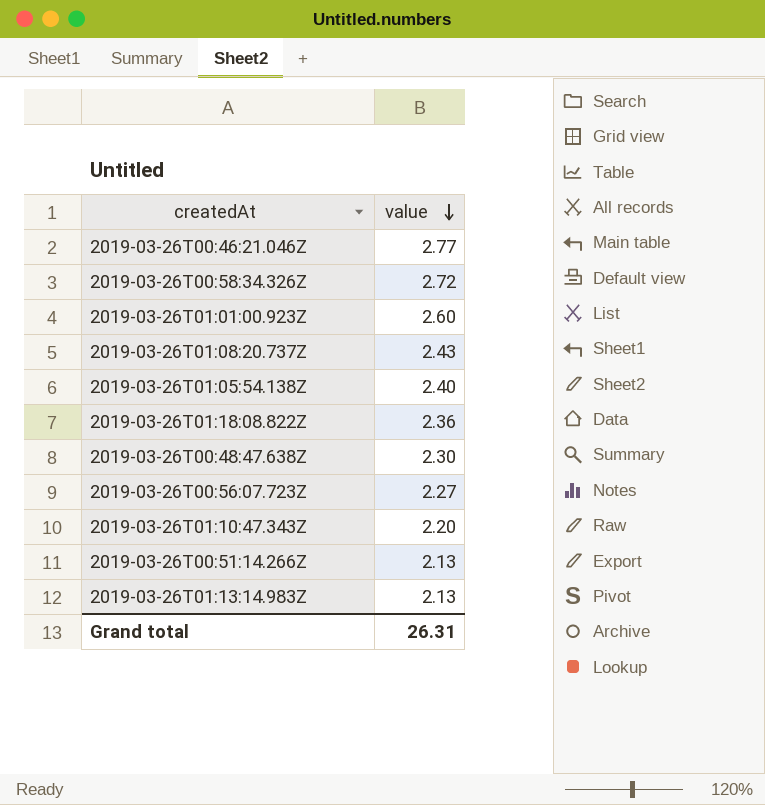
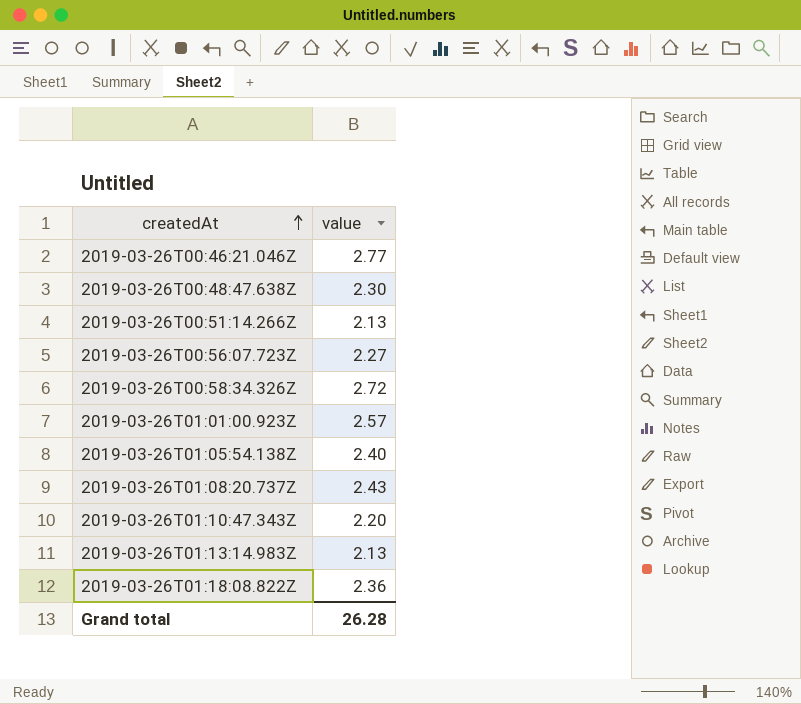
row order: value descending -> createdAt ascending
2019-03-26T01:01:00.923Z | value: 2.60 -> 2.57
Grand total | value: 26.31 -> 26.28

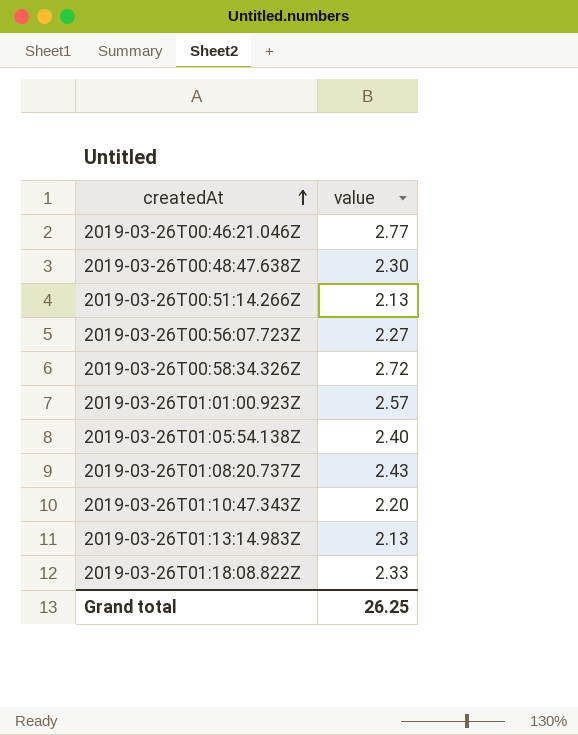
2019-03-26T01:18:08.822Z | value: 2.36 -> 2.33
Grand total | value: 26.28 -> 26.25

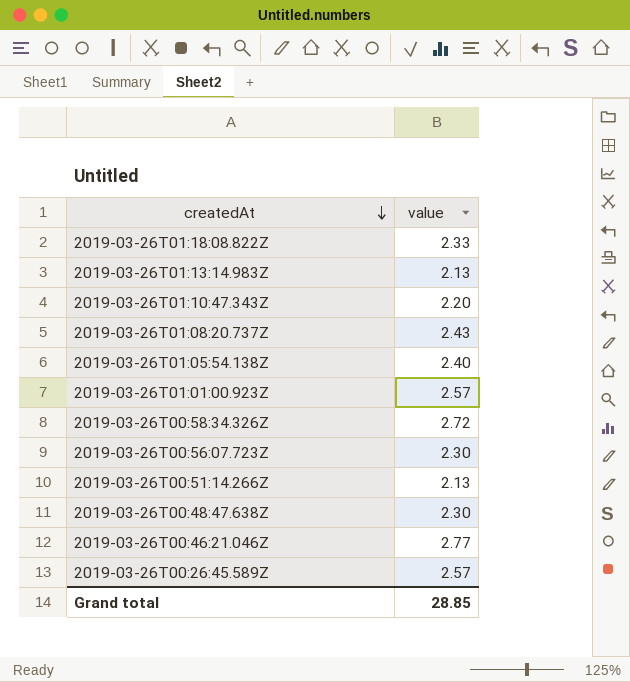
row order: createdAt ascending -> createdAt descending
2019-03-26T00:56:07.723Z | value: 2.27 -> 2.30
row 2019-03-26T00:26:45.589Z: none -> 2.57
Grand total | value: 26.25 -> 28.85

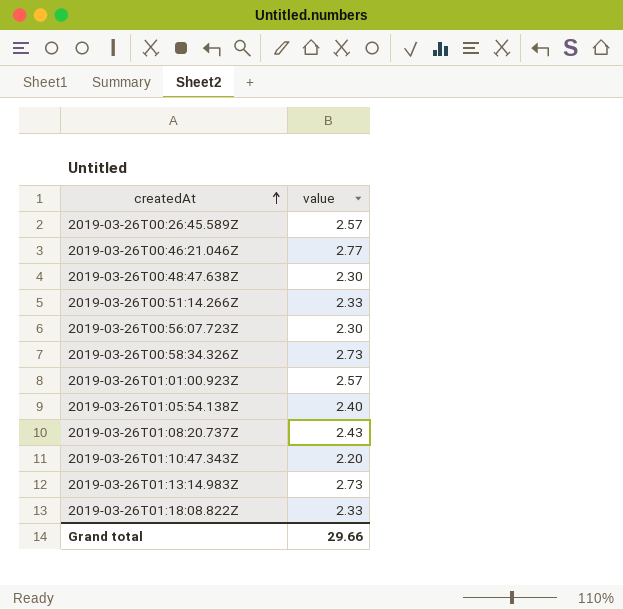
row order: createdAt descending -> createdAt ascending
2019-03-26T00:51:14.266Z | value: 2.13 -> 2.33
2019-03-26T00:58:34.326Z | value: 2.72 -> 2.73
2019-03-26T01:13:14.983Z | value: 2.13 -> 2.73
Grand total | value: 28.85 -> 29.66

